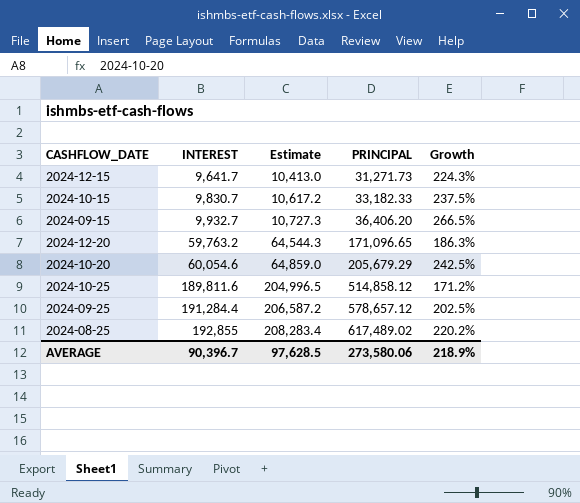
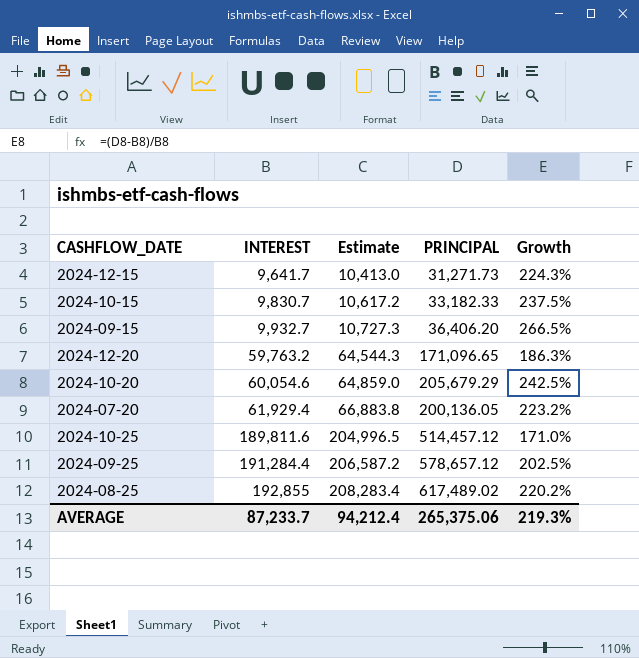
row 2024-07-20: none -> 61,929.4 | 66,883.8 | 200,136.05 | 223.2%
2024-10-25 | PRINCIPAL: 514,858.12 -> 514,457.12
2024-10-25 | Growth: 171.2% -> 171.0%
AVERAGE | INTEREST: 90,396.7 -> 87,233.7
AVERAGE | Estimate: 97,628.5 -> 94,212.4
AVERAGE | PRINCIPAL: 273,580.06 -> 265,375.06
AVERAGE | Growth: 218.9% -> 219.3%

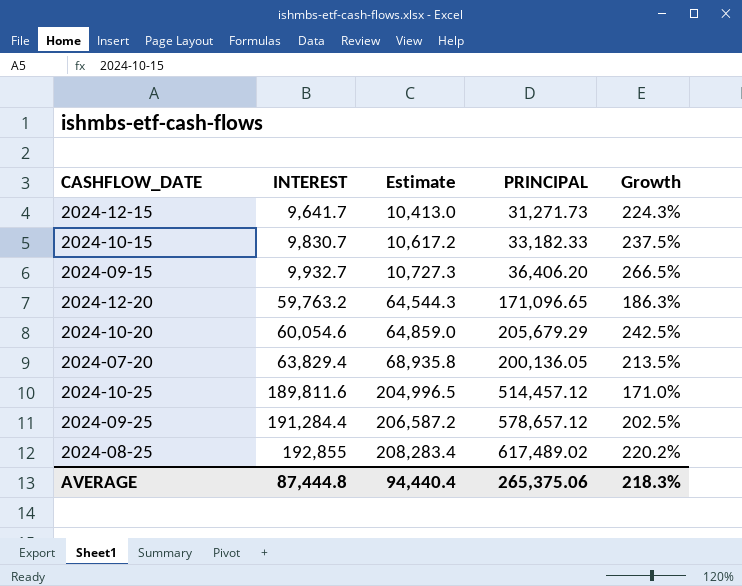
2024-07-20 | INTEREST: 61,929.4 -> 63,829.4
2024-07-20 | Estimate: 66,883.8 -> 68,935.8
2024-07-20 | Growth: 223.2% -> 213.5%
AVERAGE | INTEREST: 87,233.7 -> 87,444.8
AVERAGE | Estimate: 94,212.4 -> 94,440.4
AVERAGE | Growth: 219.3% -> 218.3%

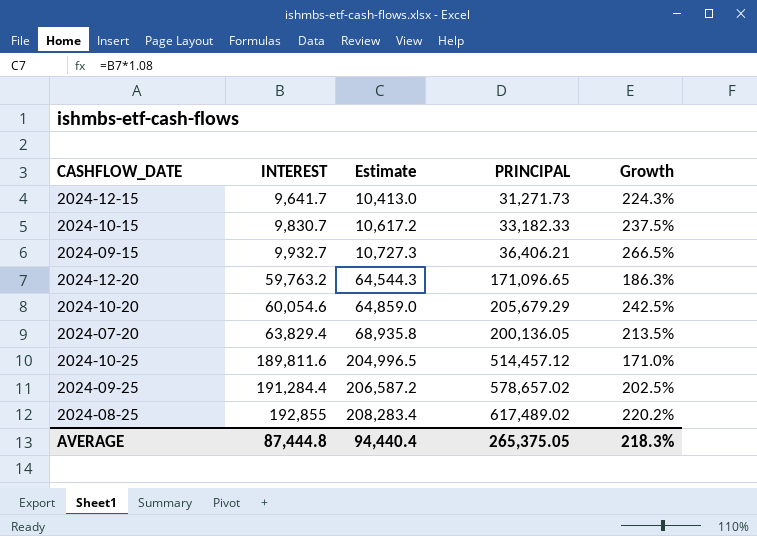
2024-09-15 | PRINCIPAL: 36,406.20 -> 36,406.21
2024-09-25 | PRINCIPAL: 578,657.12 -> 578,657.02
AVERAGE | PRINCIPAL: 265,375.06 -> 265,375.05

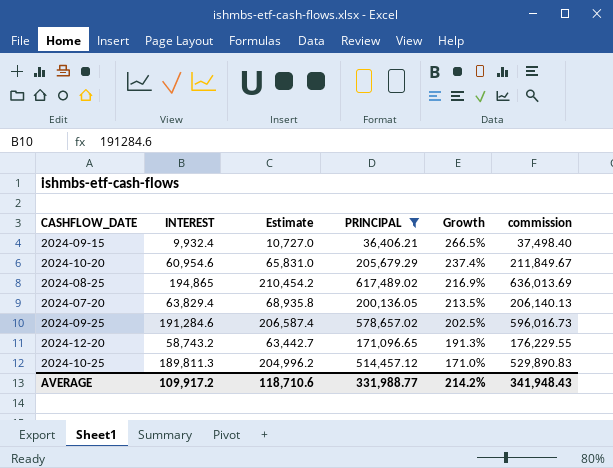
filter: none -> PRINCIPAL >= 36,406.21
row order: INTEREST ascending -> Growth descending
column commission | formula: none -> [PRINCIPAL] * 1.03
2024-09-15 | INTEREST: 9,932.7 -> 9,932.4
2024-09-15 | Estimate: 10,727.3 -> 10,727.0
2024-10-20 | INTEREST: 60,054.6 -> 60,954.6
2024-10-20 | Estimate: 64,859.0 -> 65,831.0
2024-10-20 | Growth: 242.5% -> 237.4%
2024-08-25 | INTEREST: 192,855 -> 194,865
2024-08-25 | Estimate: 208,283.4 -> 210,454.2
2024-08-25 | Growth: 220.2% -> 216.9%
2024-09-25 | INTEREST: 191,284.4 -> 191,284.6
2024-09-25 | Estimate: 206,587.2 -> 206,587.4
2024-12-20 | INTEREST: 59,763.2 -> 58,743.2
2024-12-20 | Estimate: 64,544.3 -> 63,442.7
2024-12-20 | Growth: 186.3% -> 191.3%
2024-10-25 | INTEREST: 189,811.6 -> 189,811.3
2024-10-25 | Estimate: 204,996.5 -> 204,996.2
AVERAGE | INTEREST: 87,444.8 -> 109,917.2
AVERAGE | Estimate: 94,440.4 -> 118,710.6
AVERAGE | PRINCIPAL: 265,375.05 -> 331,988.77
AVERAGE | Growth: 218.3% -> 214.2%

